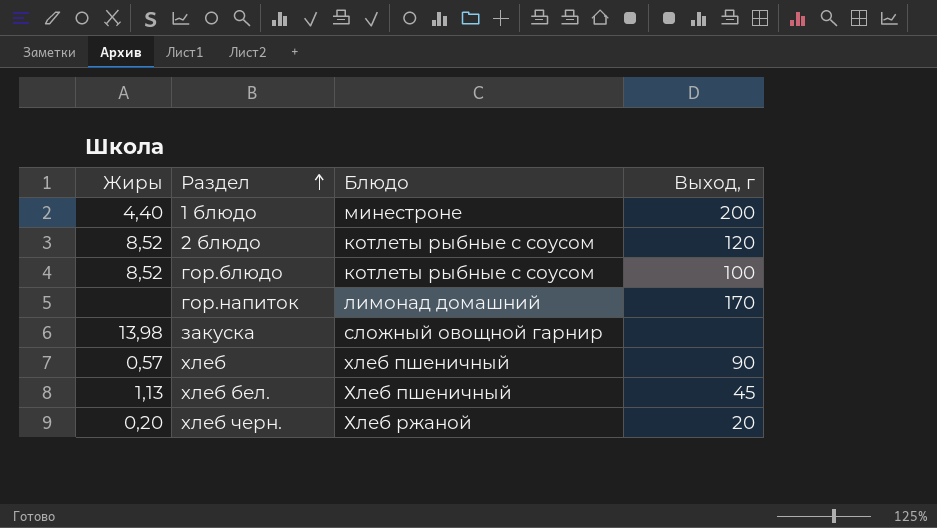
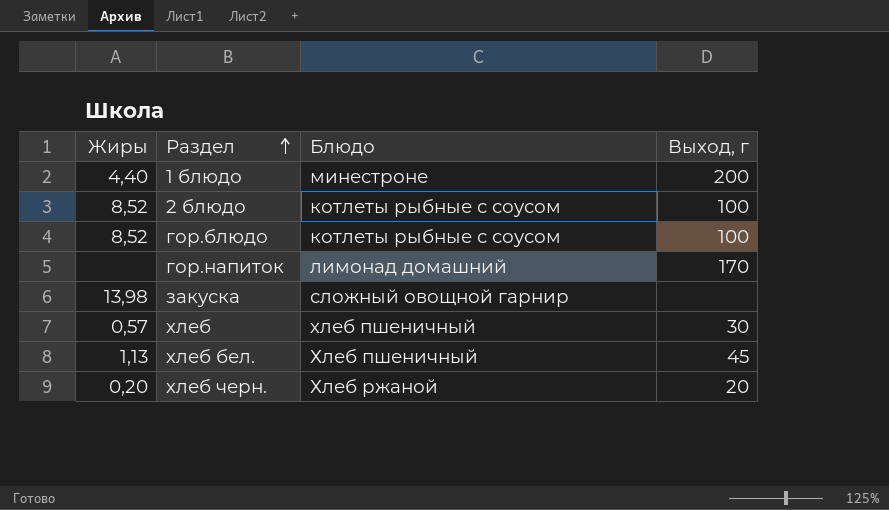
2 блюдо | Выход, г: 120 -> 100
хлеб | Выход, г: 90 -> 30

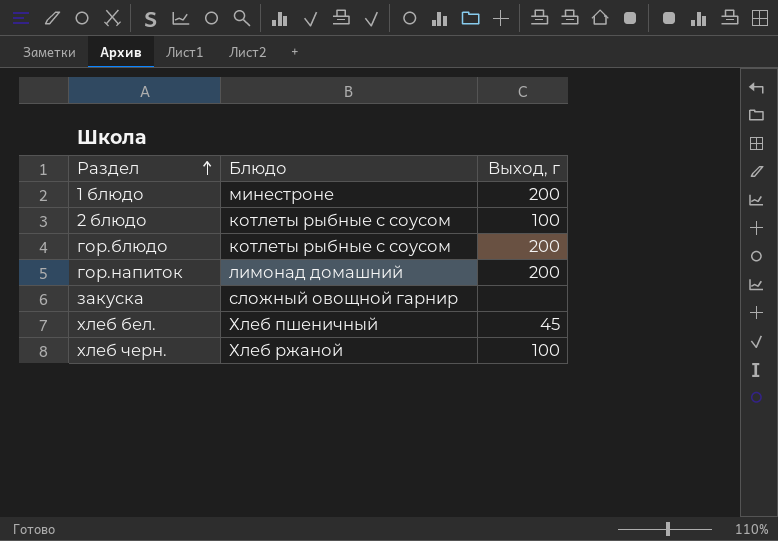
column Жиры | position: 1 -> none
row хлеб: 0,57 | хлеб пшеничный | 30 -> none
гор.блюдо | Выход, г: 100 -> 200
гор.напиток | Выход, г: 170 -> 200
хлеб черн. | Выход, г: 20 -> 100

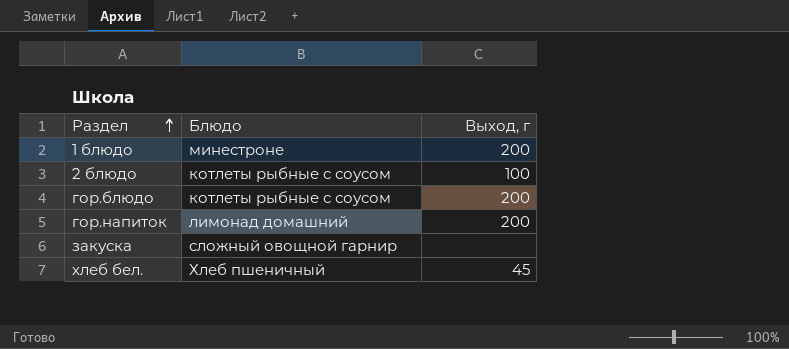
row хлеб черн.: Хлеб ржаной | 100 -> none

